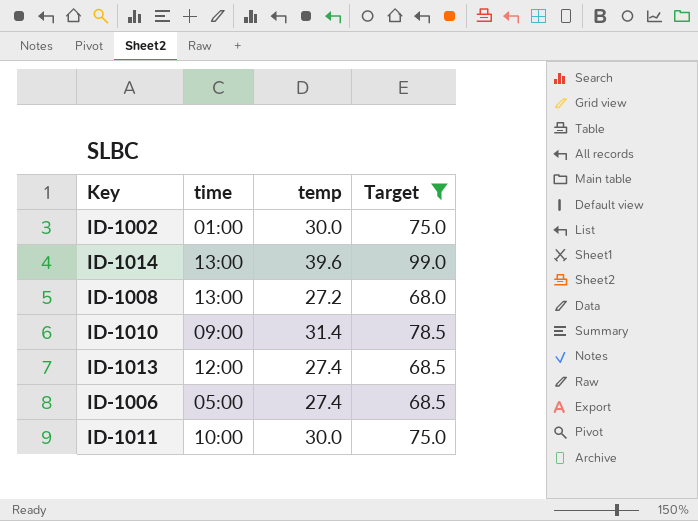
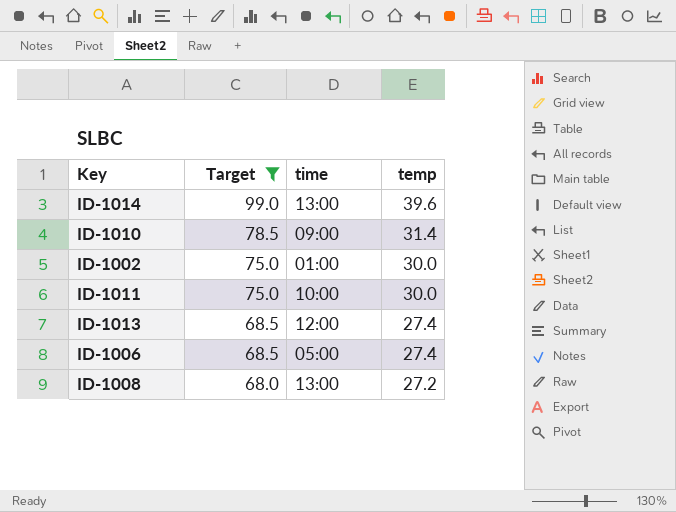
row order: none -> Target descending
column Target | position: 4 -> 2

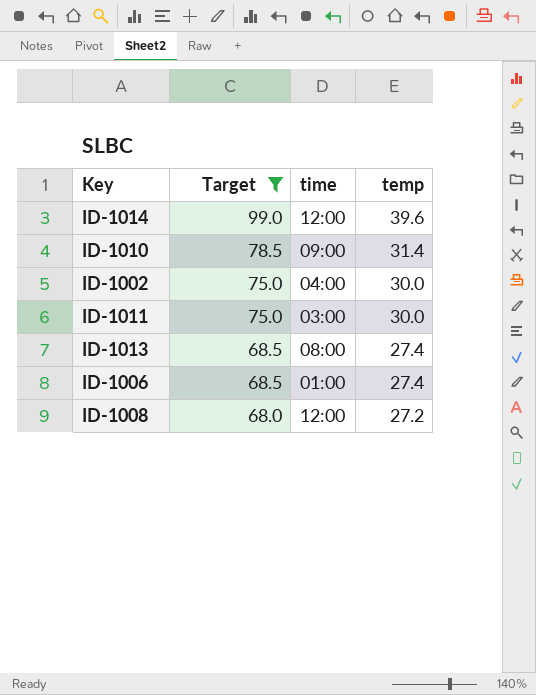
ID-1014 | time: 13:00 -> 12:00
ID-1002 | time: 01:00 -> 04:00
ID-1011 | time: 10:00 -> 03:00
ID-1013 | time: 12:00 -> 08:00
ID-1006 | time: 05:00 -> 01:00
ID-1008 | time: 13:00 -> 12:00

